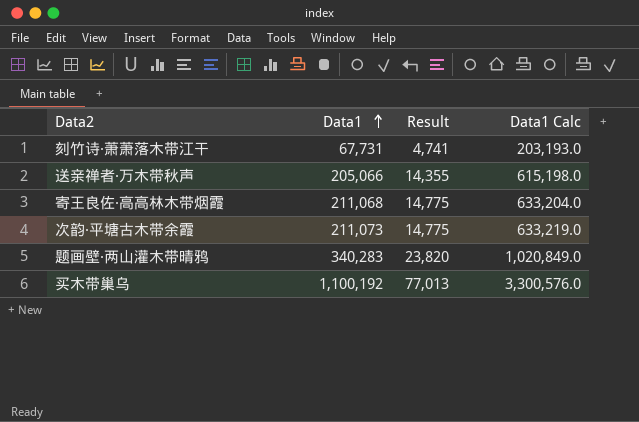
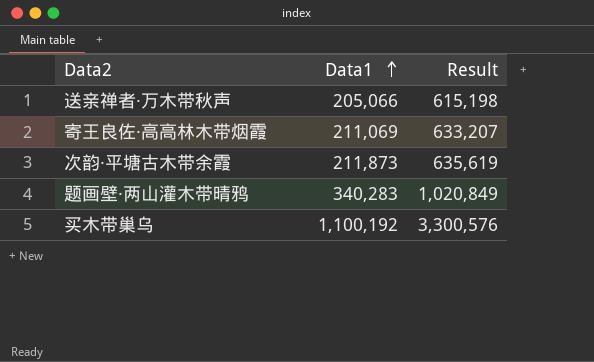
column Data1 Calc | formula: [Data1] * 3 -> none
column Result | formula: [Data1] * 0.07 -> [Data1] * 3
row 刻竹诗·萧萧落木带江干: 67,731 | 4,741 | 203,193.0 -> none
寄王良佐·高高林木带烟霞 | Data1: 211,068 -> 211,069
次韵·平塘古木带余霞 | Data1: 211,073 -> 211,873

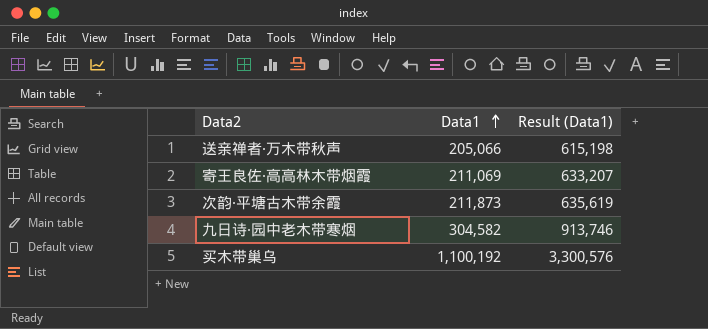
column name: Result -> Result (Data1)
row 题画壁·两山灌木带晴鸦: 340,283 | 1,020,849 -> none
row 九日诗·园中老木带寒烟: none -> 304,582 | 913,746

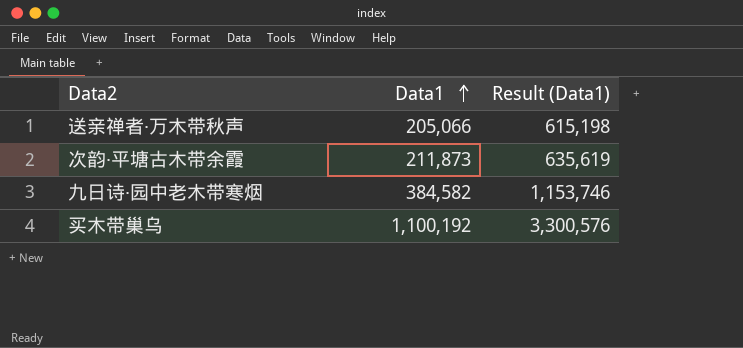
row 寄王良佐·高高林木带烟霞: 211,069 | 633,207 -> none
九日诗·园中老木带寒烟 | Data1: 304,582 -> 384,582
九日诗·园中老木带寒烟 | Result (Data1): 913,746 -> 1,153,746

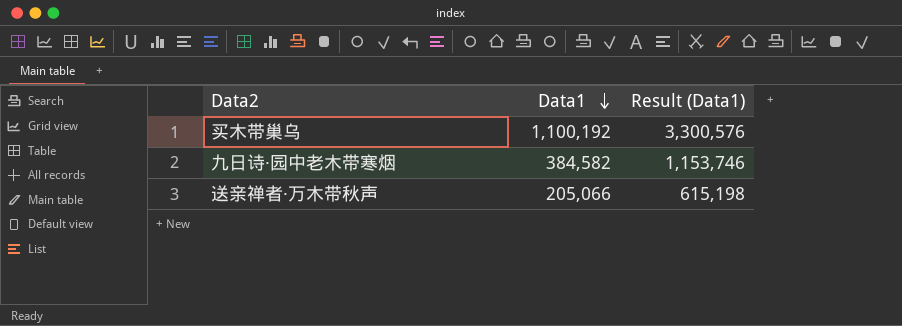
row order: Data1 ascending -> Data1 descending
row 次韵·平塘古木带余霞: 211,873 | 635,619 -> none

